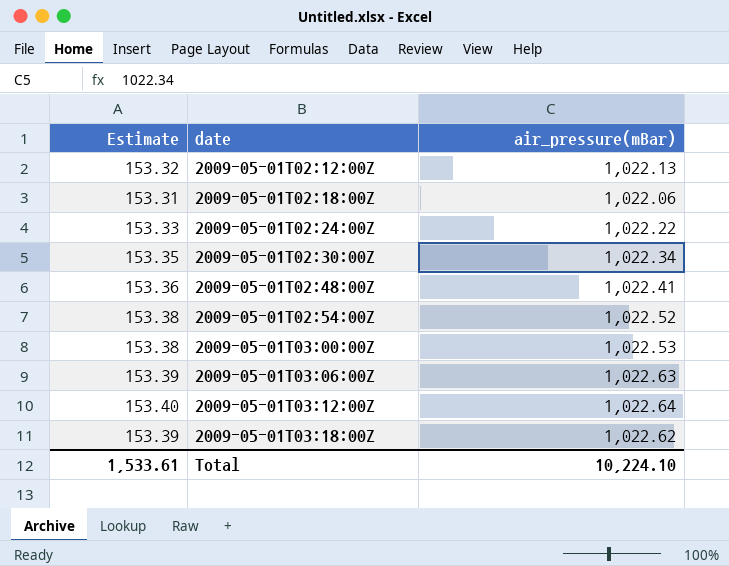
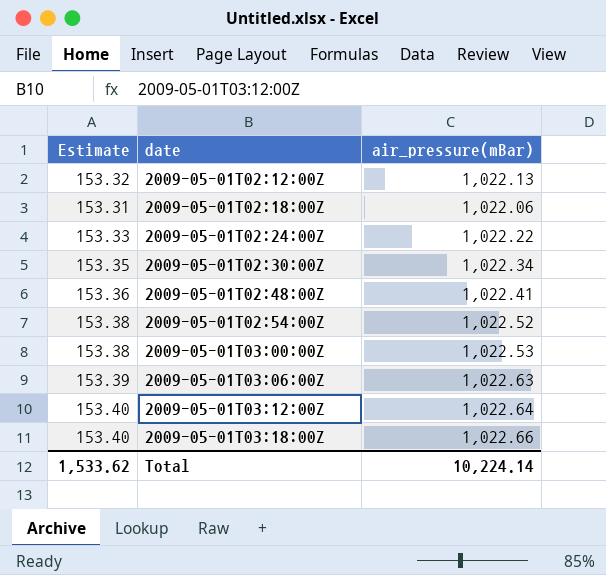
2009-05-01T03:18:00Z | Estimate: 153.39 -> 153.40
2009-05-01T03:18:00Z | air_pressure(mBar): 1,022.62 -> 1,022.66
Total | Estimate: 1,533.61 -> 1,533.62
Total | air_pressure(mBar): 10,224.10 -> 10,224.14

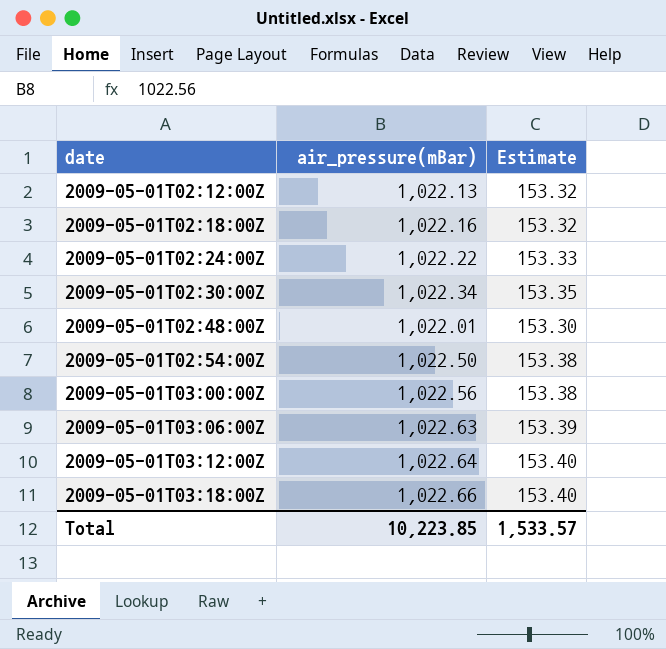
column Estimate | position: 1 -> 3
2009-05-01T02:18:00Z | air_pressure(mBar): 1,022.06 -> 1,022.16
2009-05-01T02:18:00Z | Estimate: 153.31 -> 153.32
2009-05-01T02:48:00Z | air_pressure(mBar): 1,022.41 -> 1,022.01
2009-05-01T02:48:00Z | Estimate: 153.36 -> 153.30
2009-05-01T02:54:00Z | air_pressure(mBar): 1,022.52 -> 1,022.50
2009-05-01T03:00:00Z | air_pressure(mBar): 1,022.53 -> 1,022.56
Total | air_pressure(mBar): 10,224.14 -> 10,223.85
Total | Estimate: 1,533.62 -> 1,533.57

